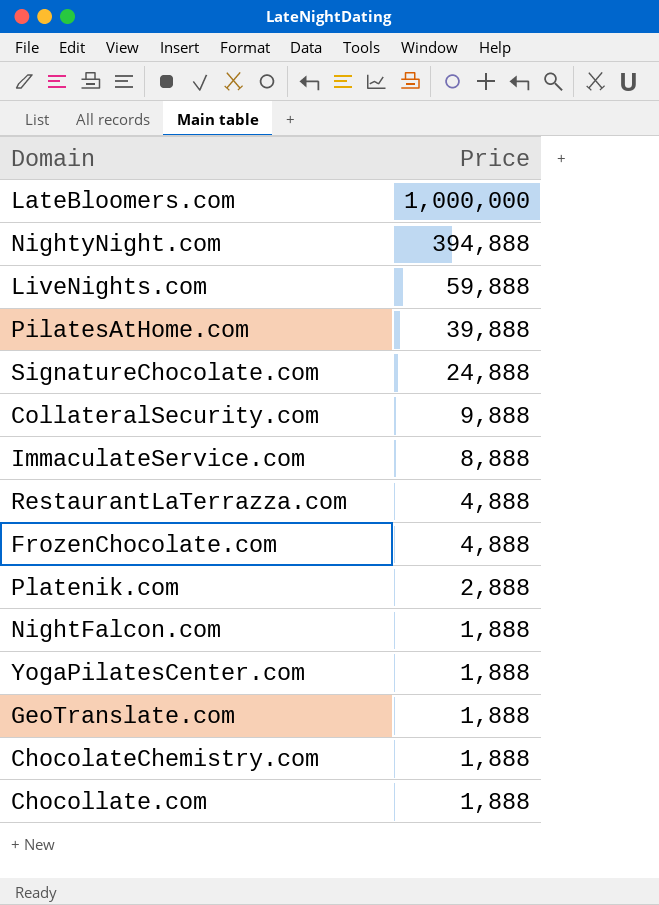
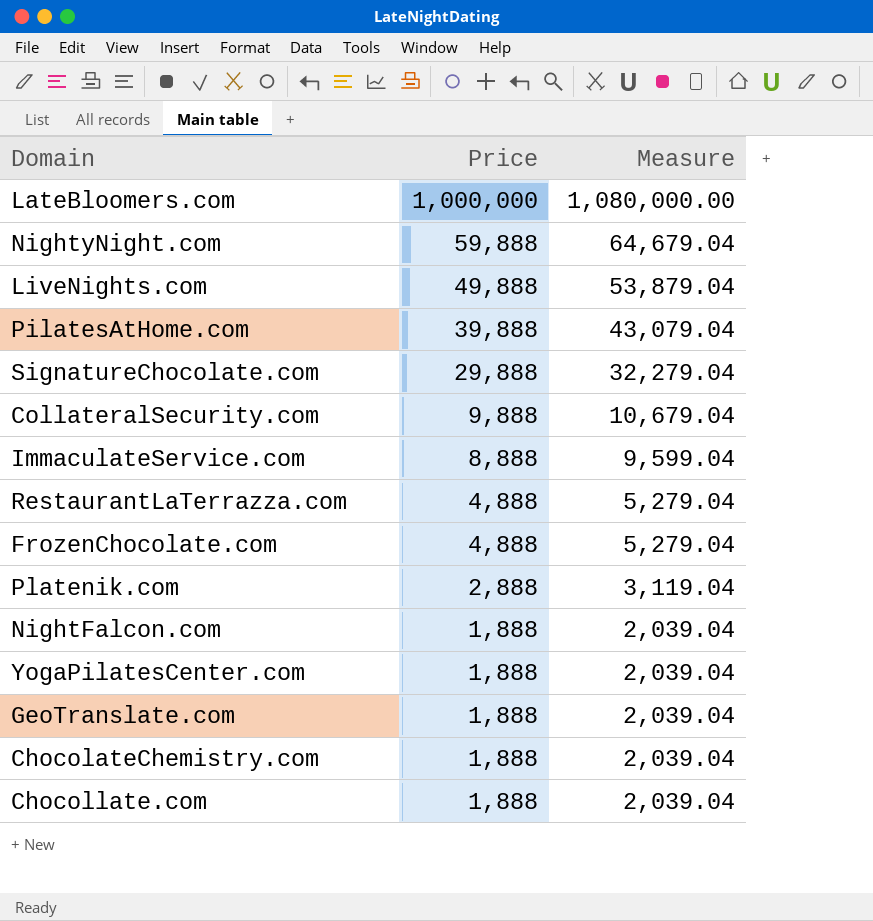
column Measure | formula: none -> [Price] * 1.08
NightyNight.com | Price: 394,888 -> 59,888
LiveNights.com | Price: 59,888 -> 49,888
SignatureChocolate.com | Price: 24,888 -> 29,888

